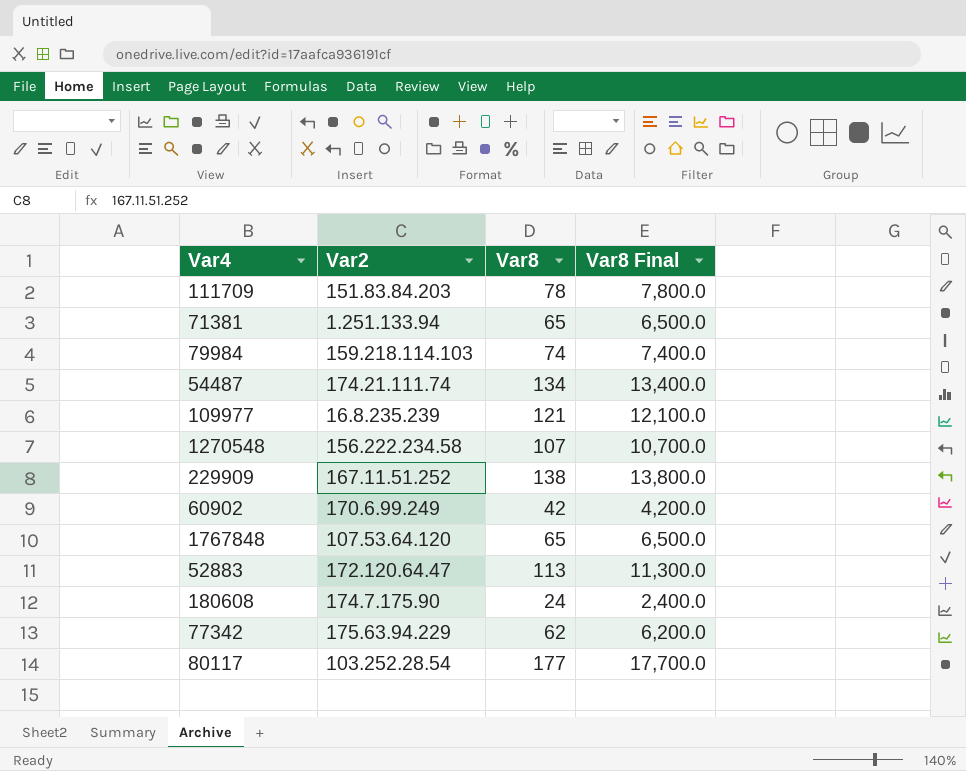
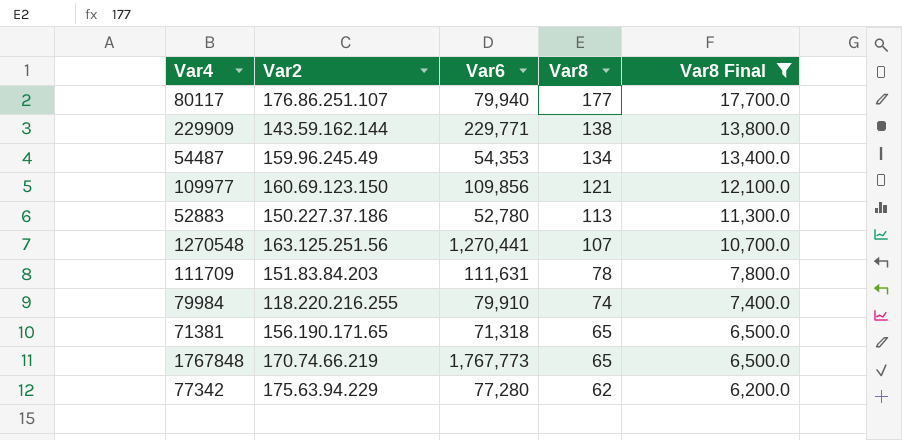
filter: none -> Var8 Final >= 6,200.0
row order: none -> Var8 descending
column Var6 | position: none -> 3
80117 | Var2: 103.252.28.54 -> 176.86.251.107
229909 | Var2: 167.11.51.252 -> 143.59.162.144
54487 | Var2: 174.21.111.74 -> 159.96.245.49
109977 | Var2: 16.8.235.239 -> 160.69.123.150
52883 | Var2: 172.120.64.47 -> 150.227.37.186
1270548 | Var2: 156.222.234.58 -> 163.125.251.56
79984 | Var2: 159.218.114.103 -> 118.220.216.255
71381 | Var2: 1.251.133.94 -> 156.190.171.65
1767848 | Var2: 107.53.64.120 -> 170.74.66.219

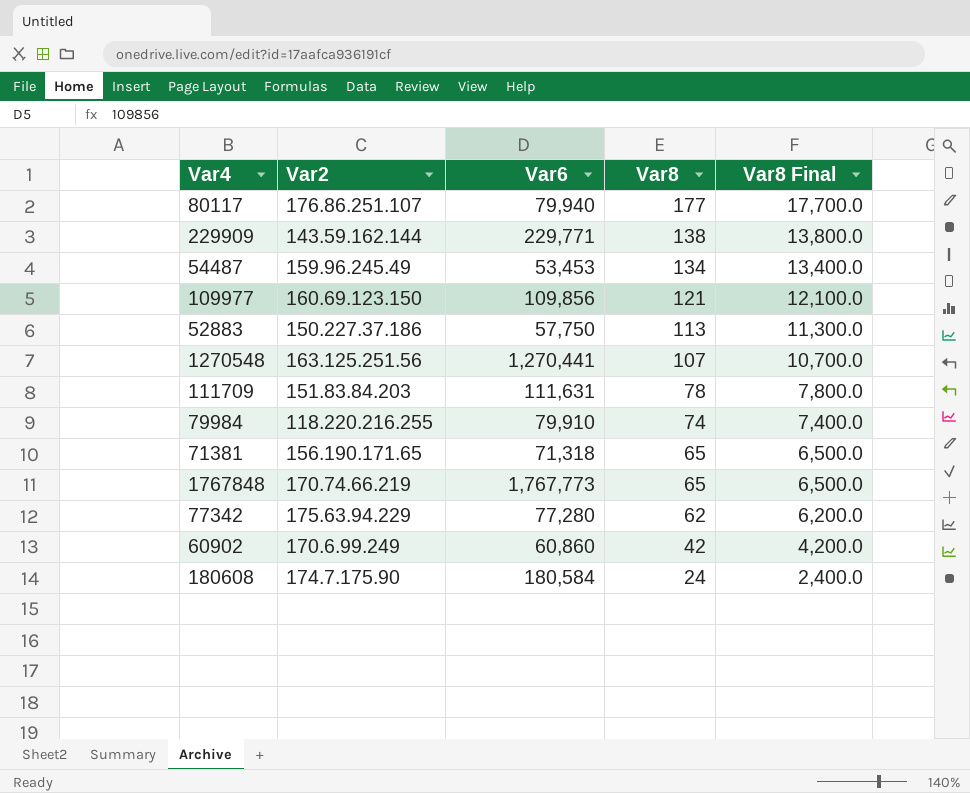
filter: Var8 Final >= 6,200.0 -> none
54487 | Var6: 54,353 -> 53,453
52883 | Var6: 52,780 -> 57,750

